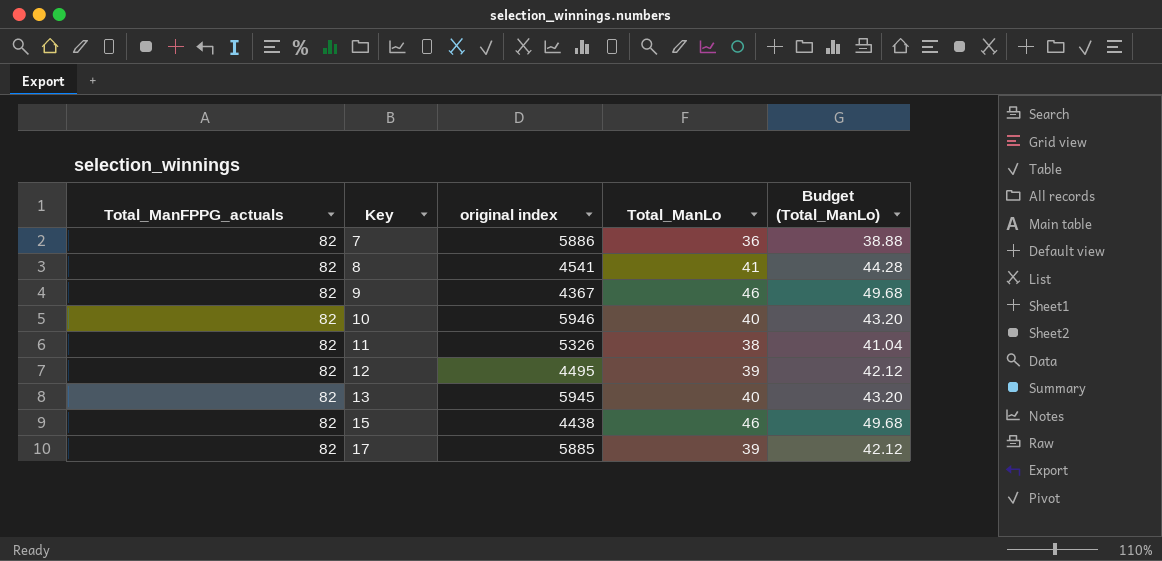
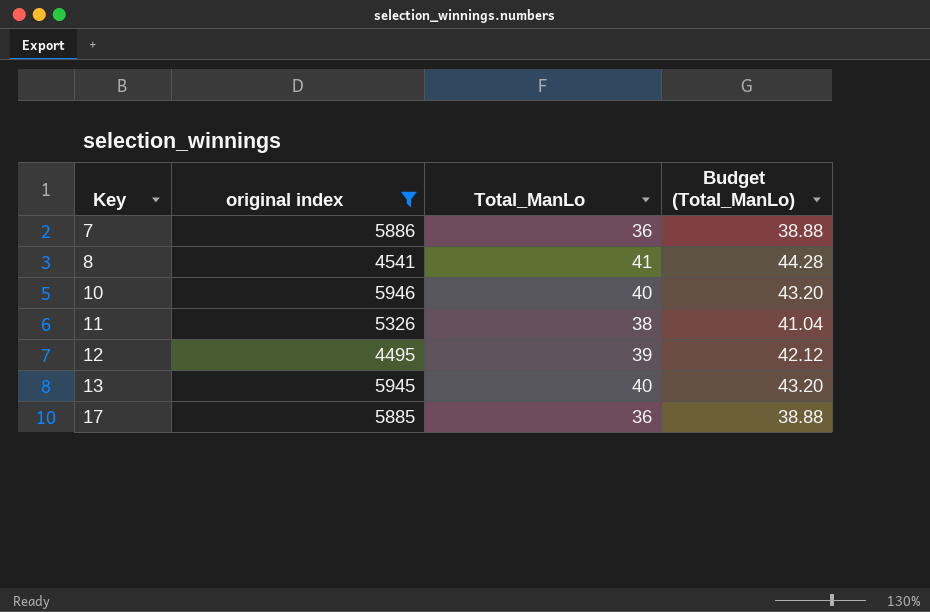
filter: none -> original index >= 4495
column Total_ManFPPG_actuals | position: 1 -> none
17 | Total_ManLo: 39 -> 36
17 | Budget (Total_ManLo): 42.12 -> 38.88

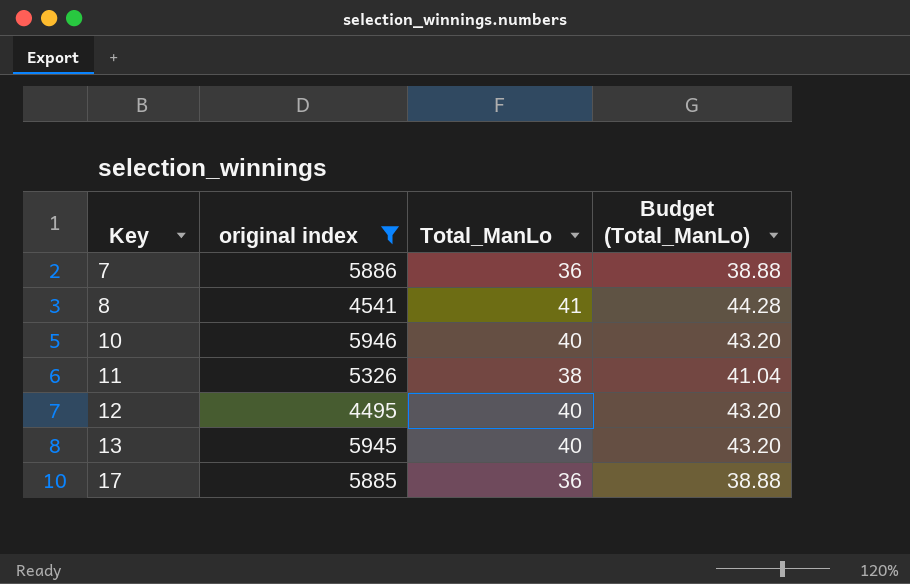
12 | Total_ManLo: 39 -> 40
12 | Budget (Total_ManLo): 42.12 -> 43.20

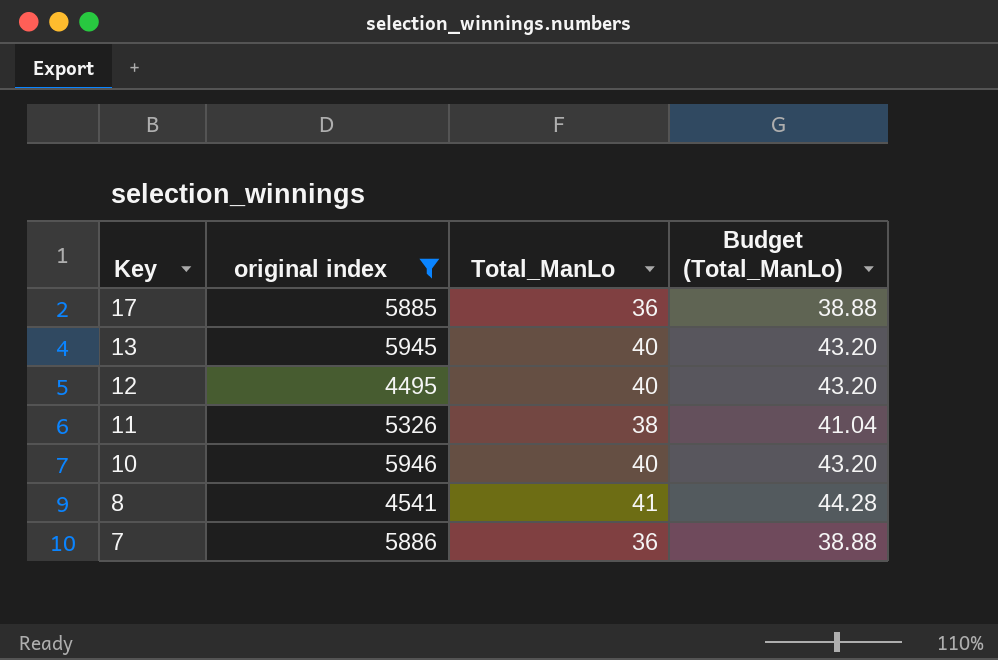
row order: Key ascending -> Key descending

